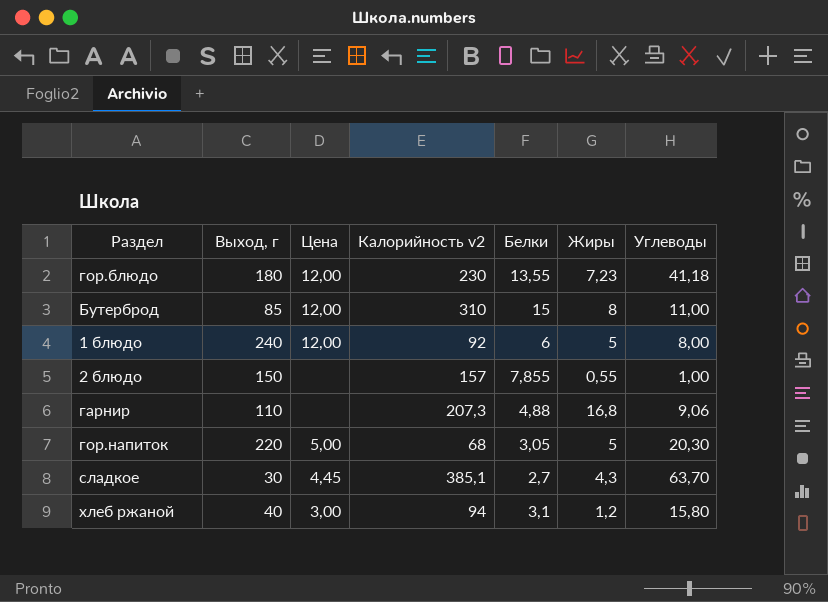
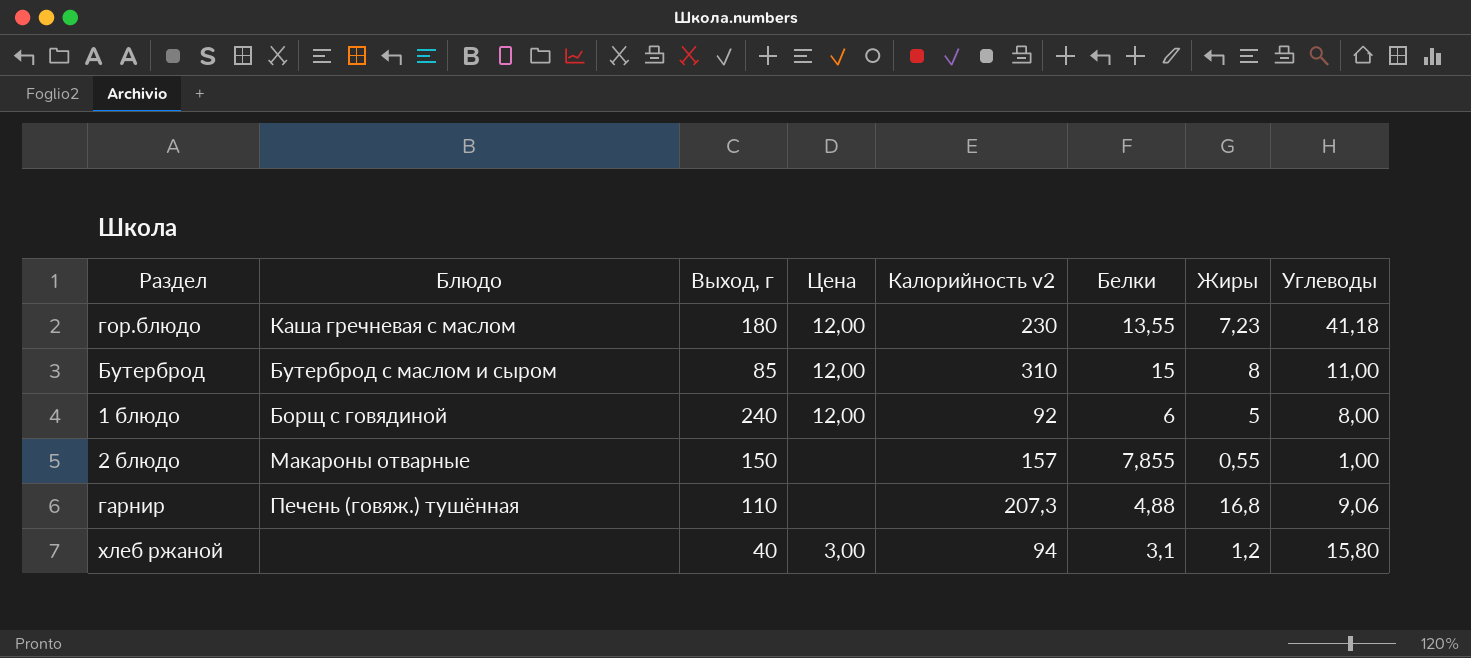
column Блюдо | position: none -> 2
row гор.напиток: 220 | 5,00 | 68 | 3,05 | 5 | 20,30 -> none
row сладкое: 30 | 4,45 | 385,1 | 2,7 | 4,3 | 63,70 -> none

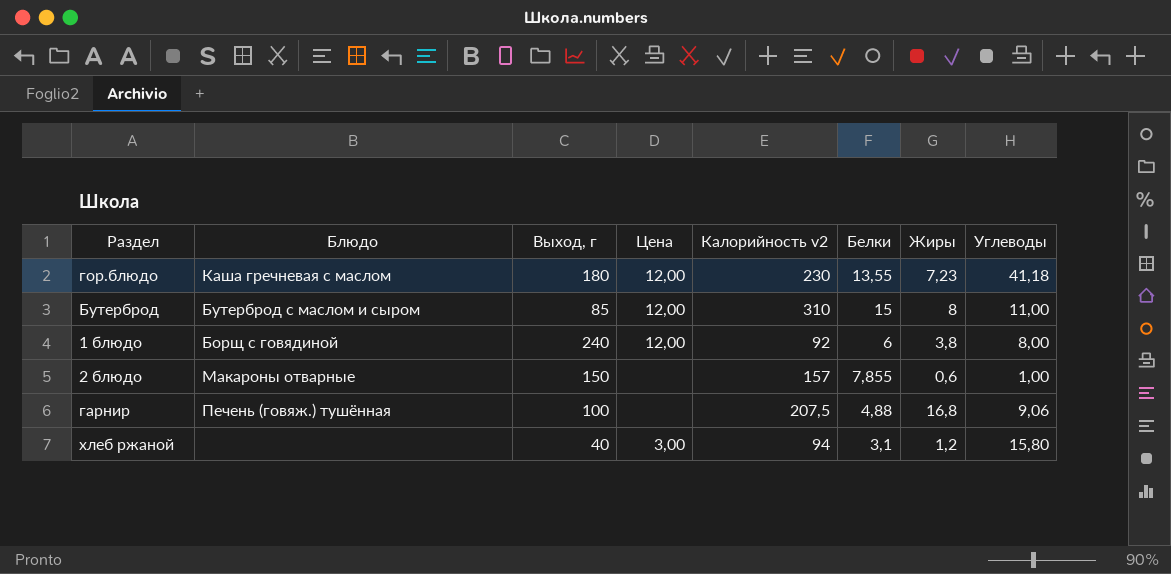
1 блюдо | Жиры: 5 -> 3,8
2 блюдо | Жиры: 0,55 -> 0,6
гарнир | Выход, г: 110 -> 100
гарнир | Калорийность v2: 207,3 -> 207,5

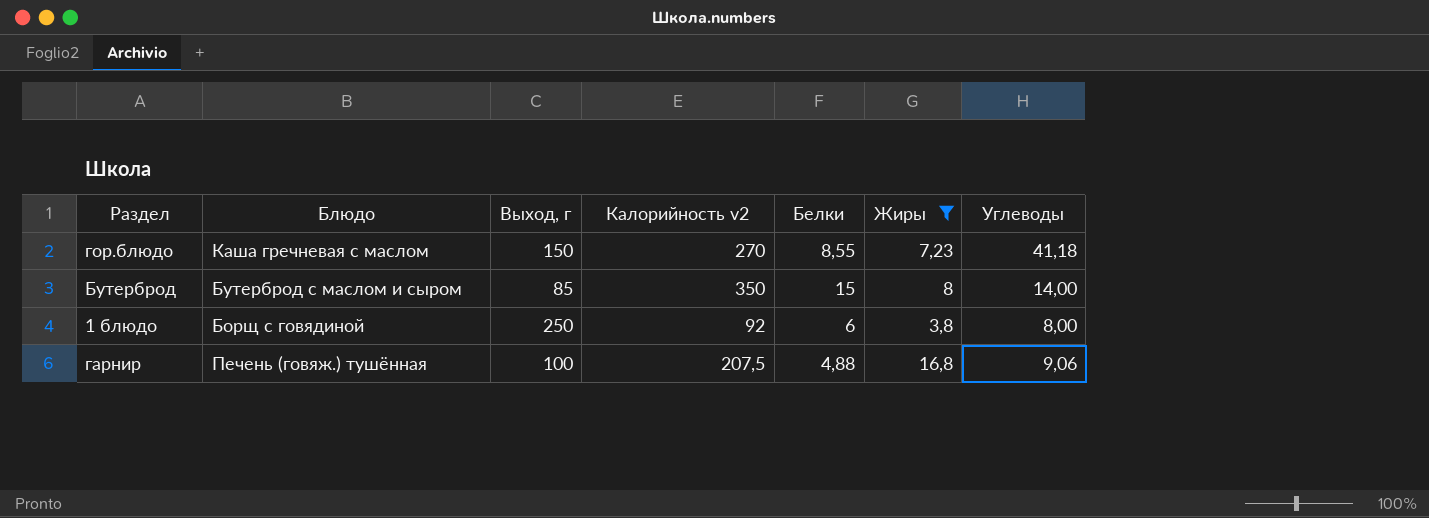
filter: none -> Жиры >= 3,8
column Цена | position: 4 -> none
гор.блюдо | Выход, г: 180 -> 150
гор.блюдо | Калорийность v2: 230 -> 270
гор.блюдо | Белки: 13,55 -> 8,55
Бутерброд | Калорийность v2: 310 -> 350
Бутерброд | Углеводы: 11,00 -> 14,00
1 блюдо | Выход, г: 240 -> 250

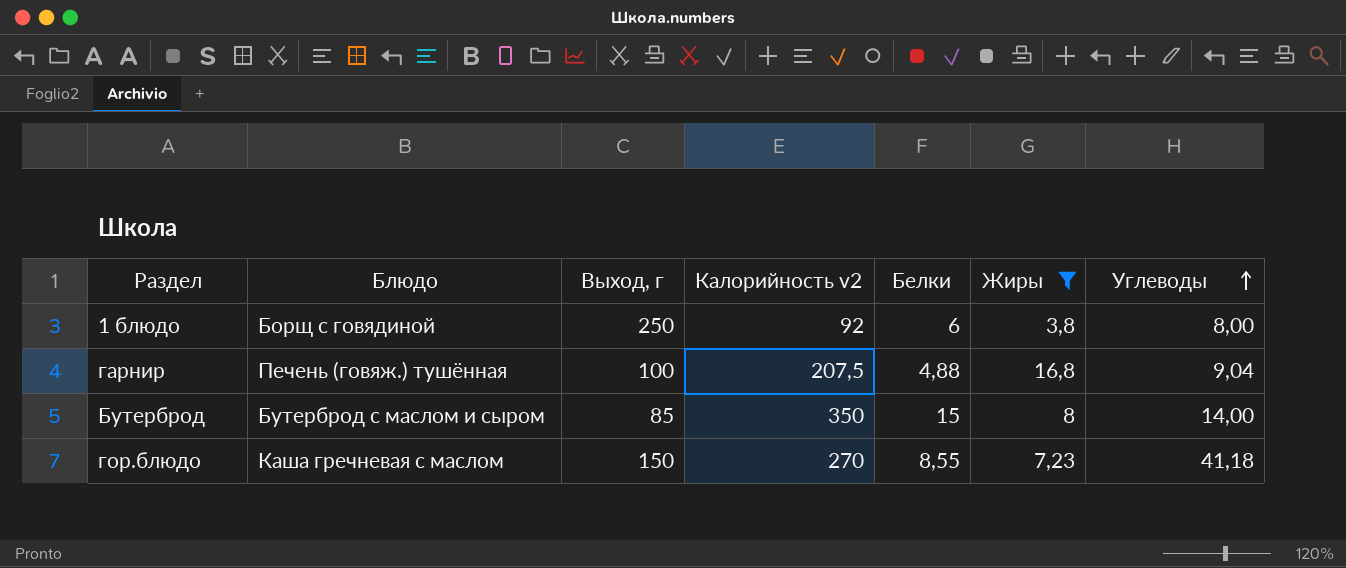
row order: none -> Углеводы ascending
гарнир | Углеводы: 9,06 -> 9,04

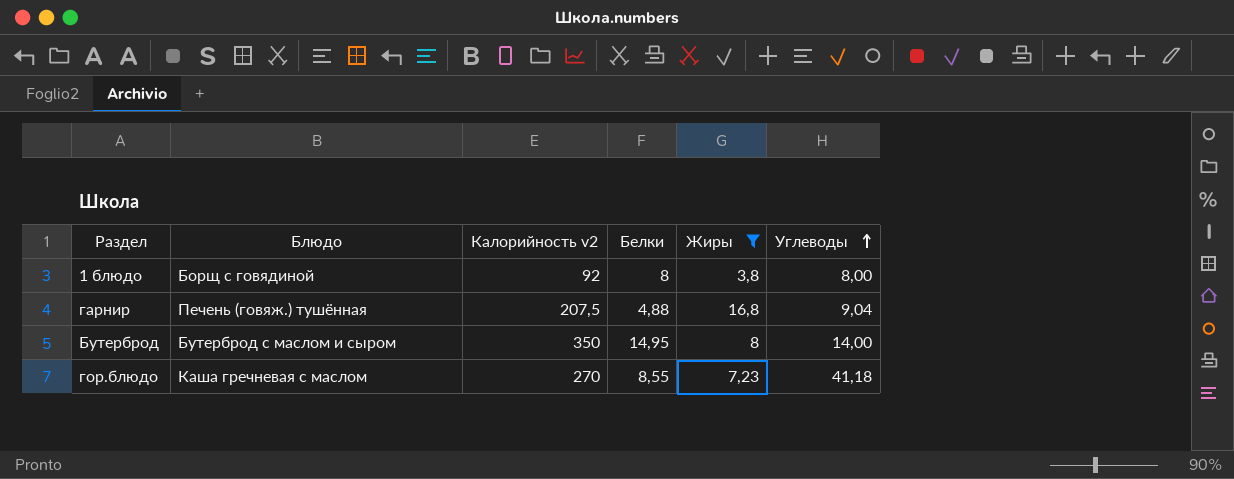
column Выход, г | position: 3 -> none
1 блюдо | Белки: 6 -> 8
Бутерброд | Белки: 15 -> 14,95

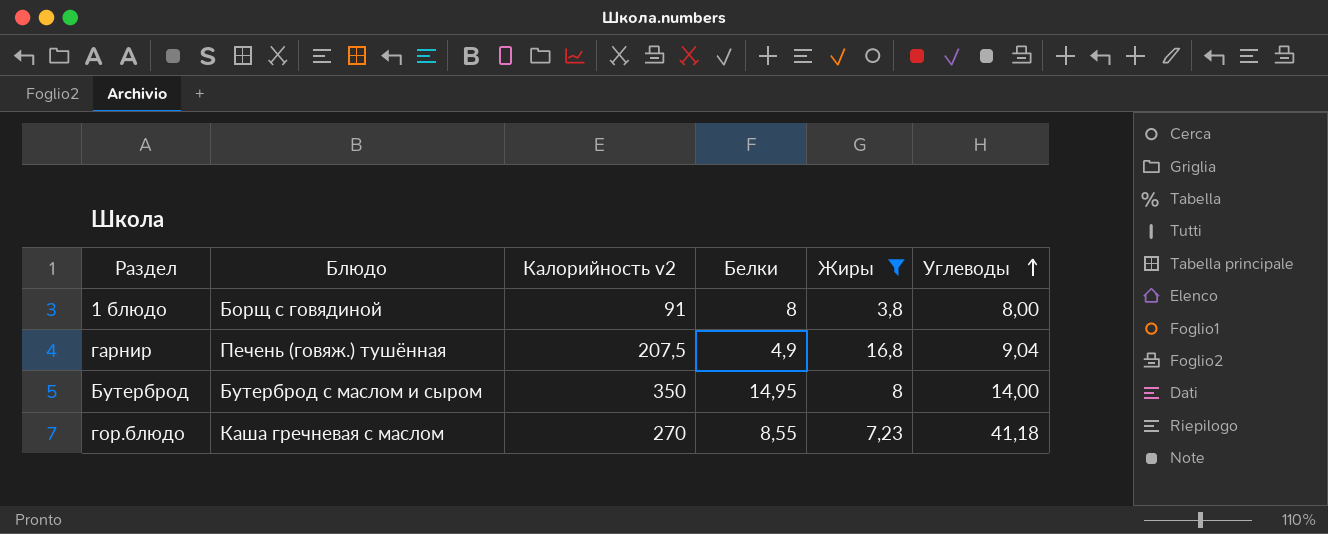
1 блюдо | Калорийность v2: 92 -> 91
гарнир | Белки: 4,88 -> 4,9

